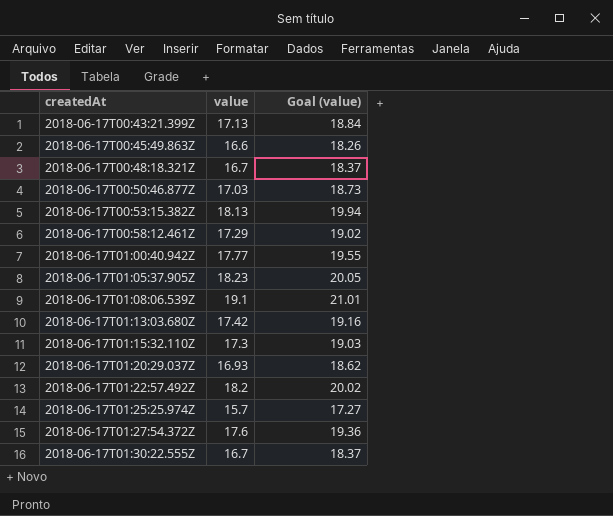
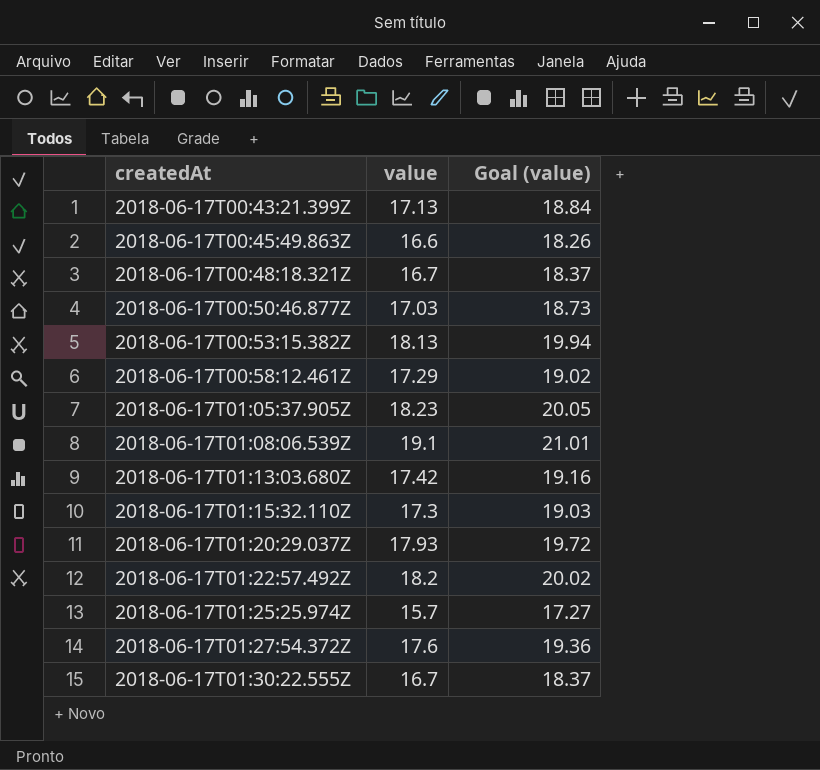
row 2018-06-17T01:00:40.942Z: 17.77 | 19.55 -> none
2018-06-17T01:20:29.037Z | value: 16.93 -> 17.93
2018-06-17T01:20:29.037Z | Goal (value): 18.62 -> 19.72

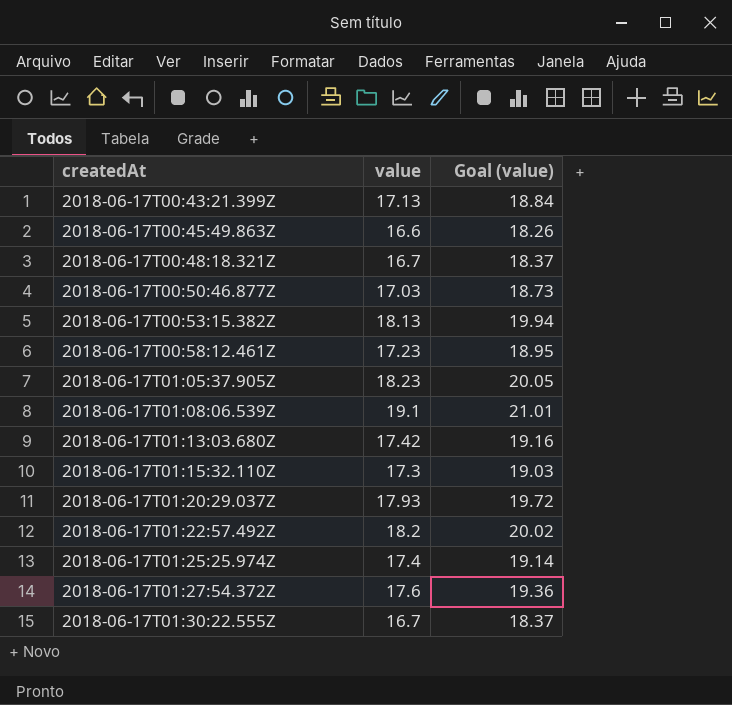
2018-06-17T00:58:12.461Z | value: 17.29 -> 17.23
2018-06-17T00:58:12.461Z | Goal (value): 19.02 -> 18.95
2018-06-17T01:25:25.974Z | value: 15.7 -> 17.4
2018-06-17T01:25:25.974Z | Goal (value): 17.27 -> 19.14

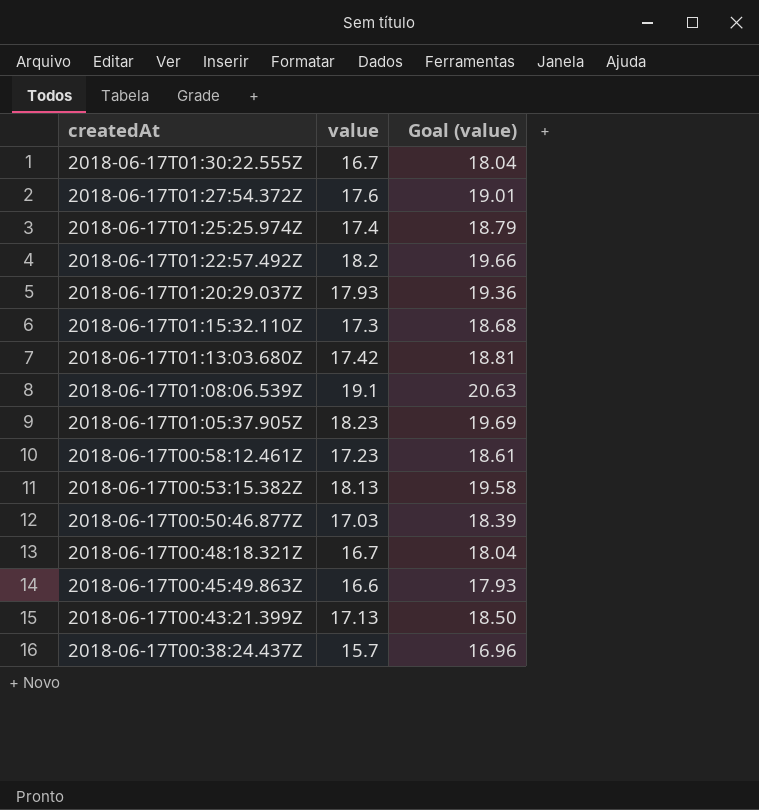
row order: createdAt ascending -> createdAt descending
column Goal (value) | formula: [value] * 1.1 -> [value] * 1.08
row 2018-06-17T00:38:24.437Z: none -> 15.7 | 16.96

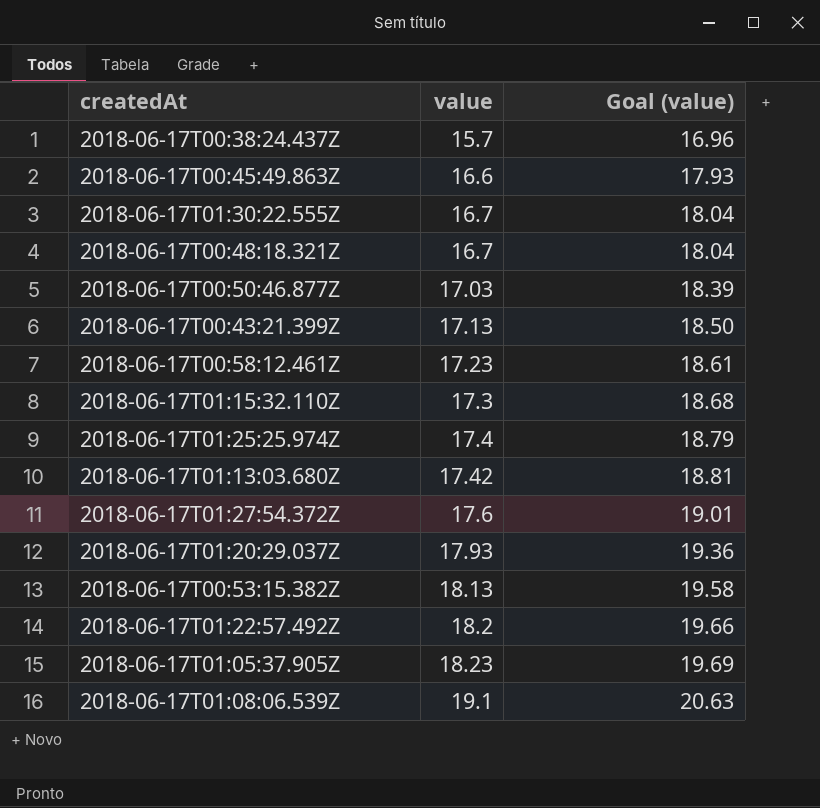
row order: createdAt descending -> value ascending

